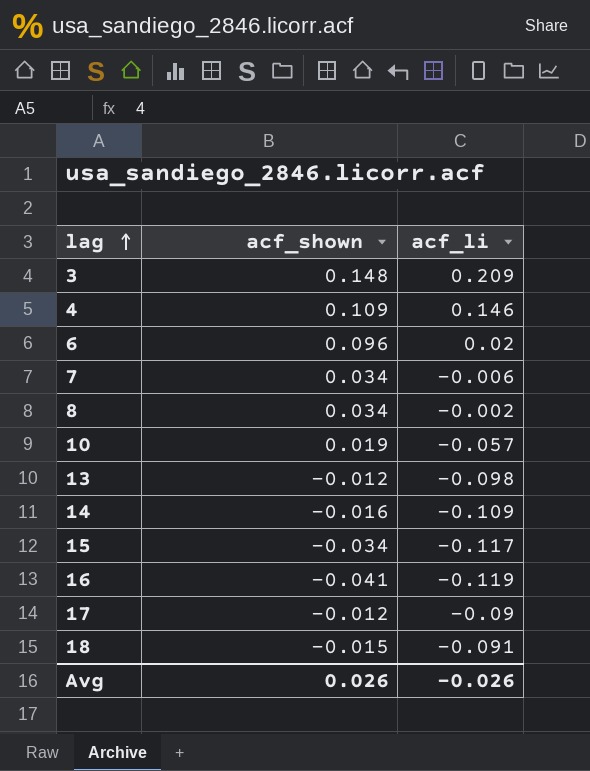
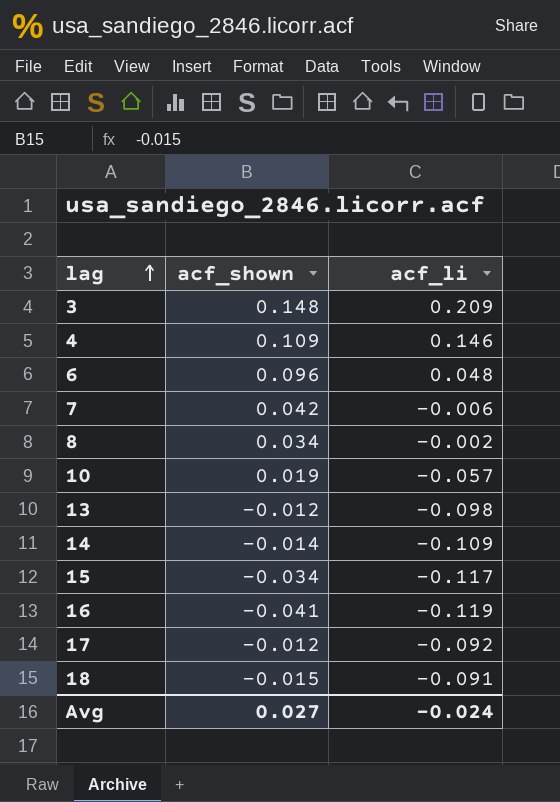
6 | acf_li: 0.02 -> 0.048
7 | acf_shown: 0.034 -> 0.042
14 | acf_shown: -0.016 -> -0.014
17 | acf_li: -0.09 -> -0.092
Avg | acf_shown: 0.026 -> 0.027
Avg | acf_li: -0.026 -> -0.024

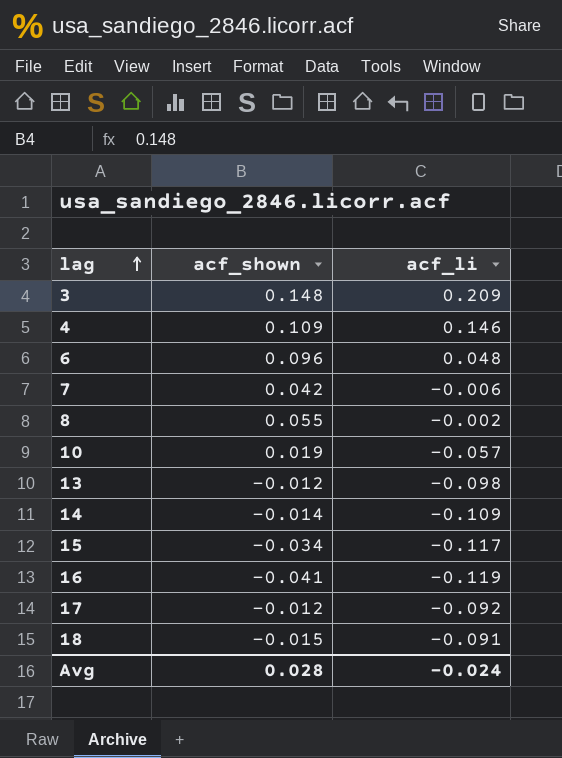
8 | acf_shown: 0.034 -> 0.055
Avg | acf_shown: 0.027 -> 0.028

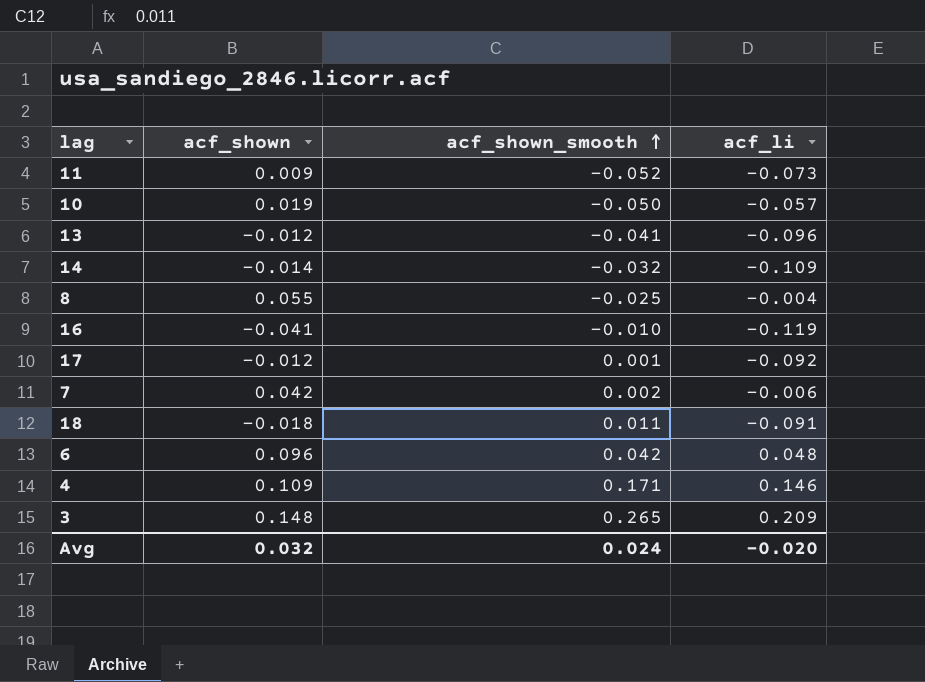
row order: lag ascending -> acf_shown_smooth ascending
column acf_shown_smooth | position: none -> 3
row 15: -0.034 | -0.117 -> none
row 11: none -> 0.009 | -0.052 | -0.073
13 | acf_li: -0.098 -> -0.096
8 | acf_li: -0.002 -> -0.004
18 | acf_shown: -0.015 -> -0.018
Avg | acf_shown: 0.028 -> 0.032
Avg | acf_li: -0.024 -> -0.020

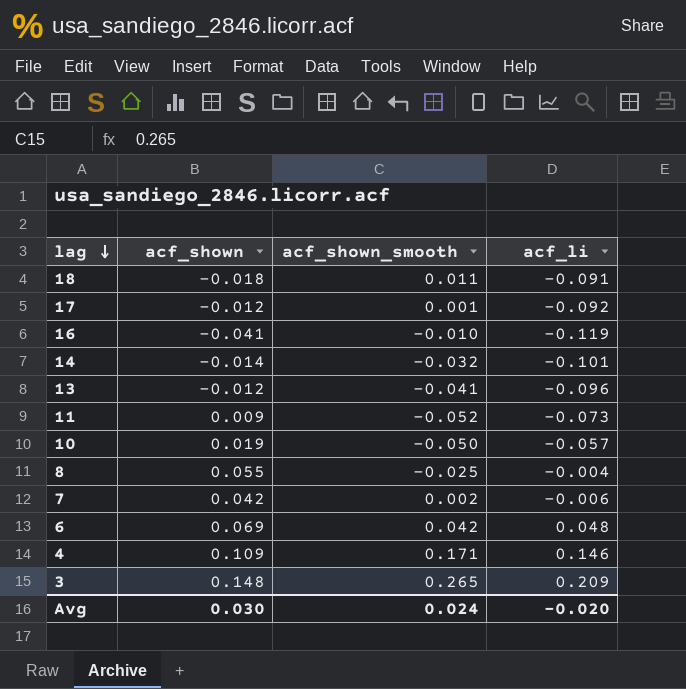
row order: acf_shown_smooth ascending -> lag descending
14 | acf_li: -0.109 -> -0.101
6 | acf_shown: 0.096 -> 0.069
Avg | acf_shown: 0.032 -> 0.030

